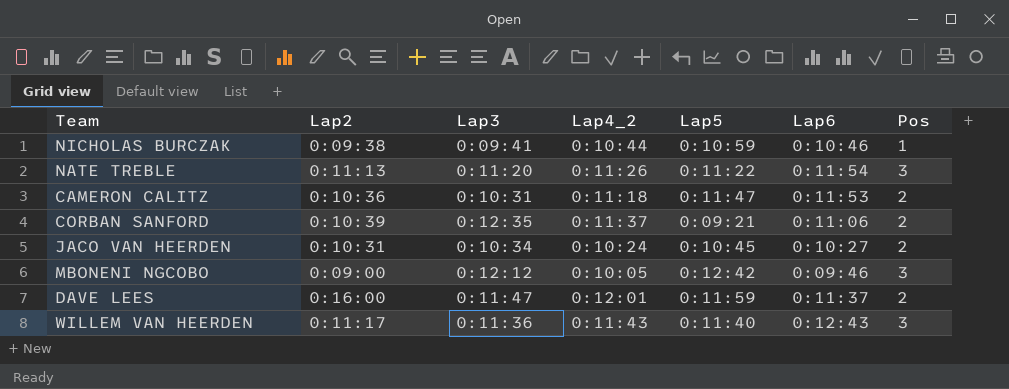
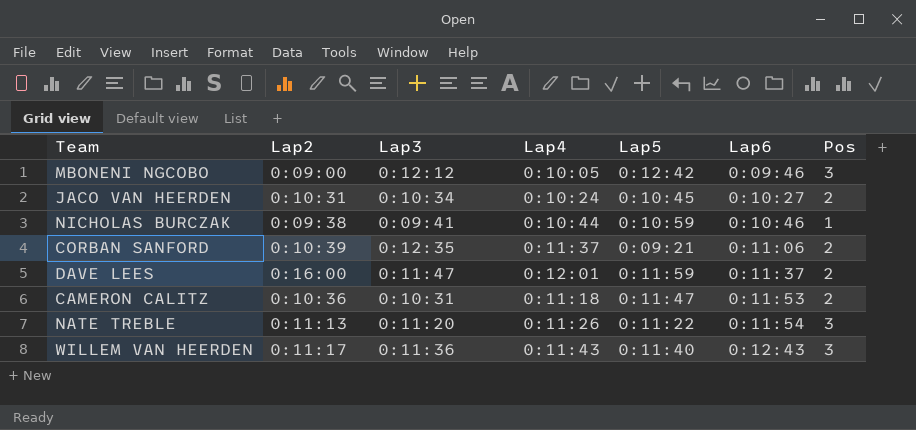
row order: none -> Lap6 ascending
column name: Lap4_2 -> Lap4

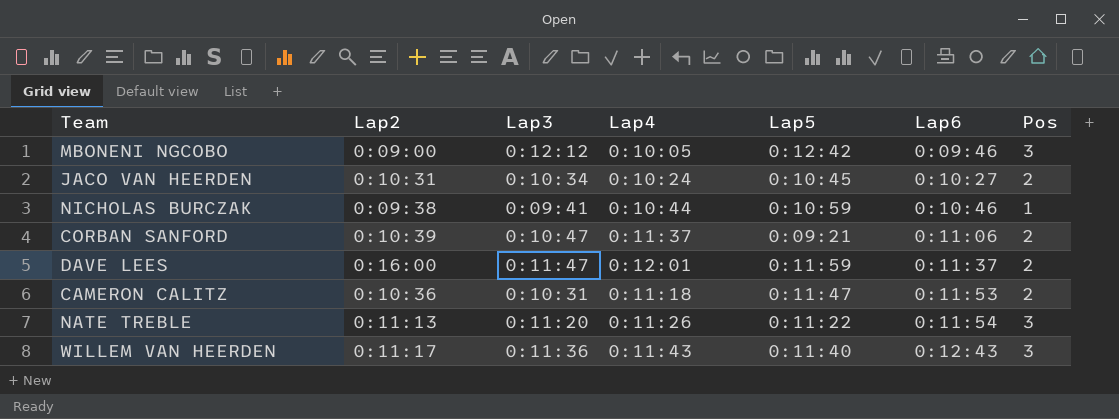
CORBAN SANFORD | Lap3: 0:12:35 -> 0:10:47

